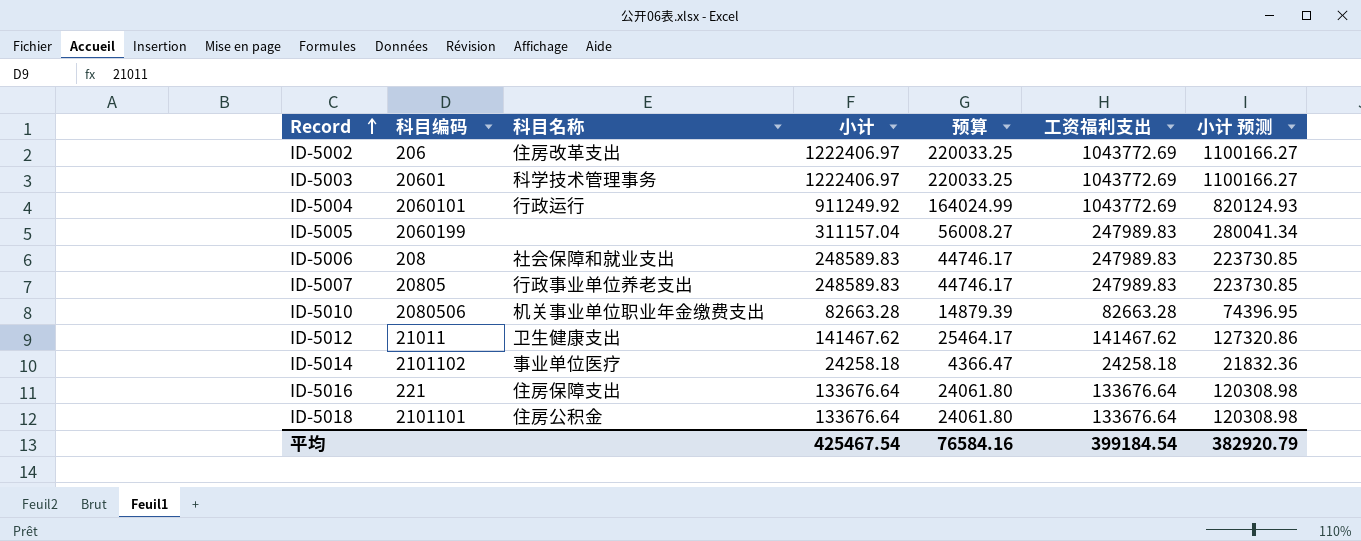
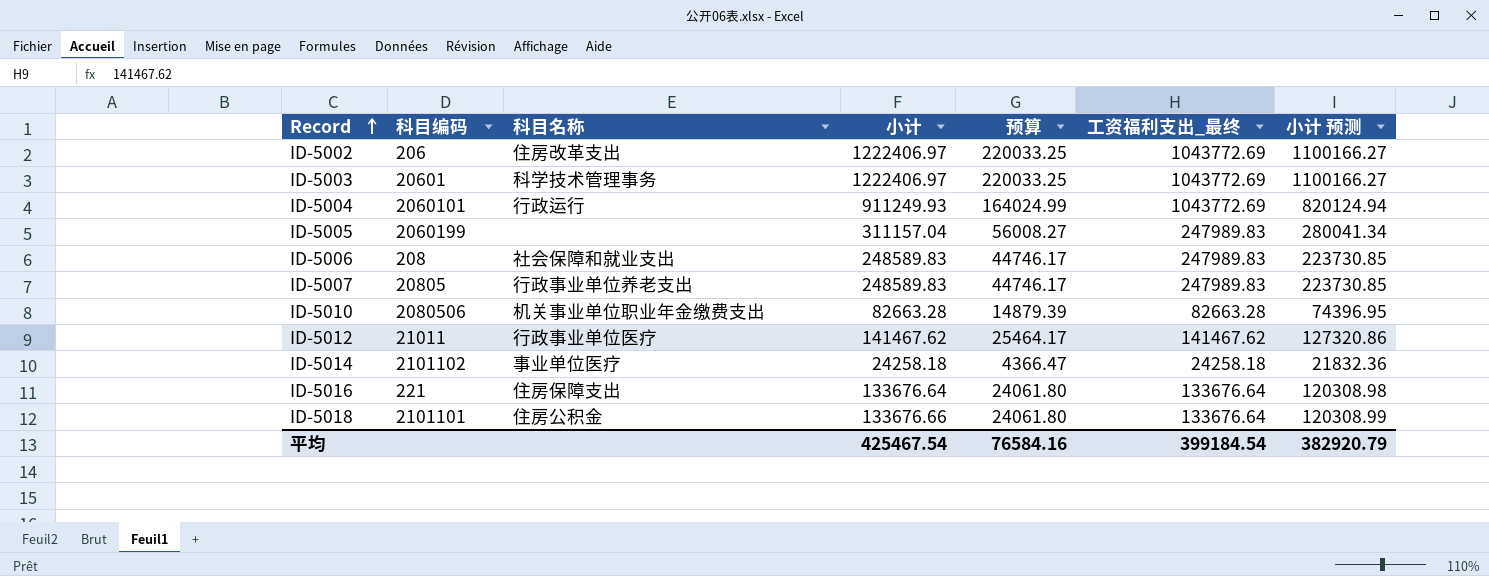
column name: 工资福利支出 -> 工资福利支出_最终
ID-5004 | 小计: 911249.92 -> 911249.93
ID-5004 | 小计 预测: 820124.93 -> 820124.94
ID-5012 | 科目名称: 卫生健康支出 -> 行政事业单位医疗
ID-5018 | 小计: 133676.64 -> 133676.66
ID-5018 | 小计 预测: 120308.98 -> 120308.99

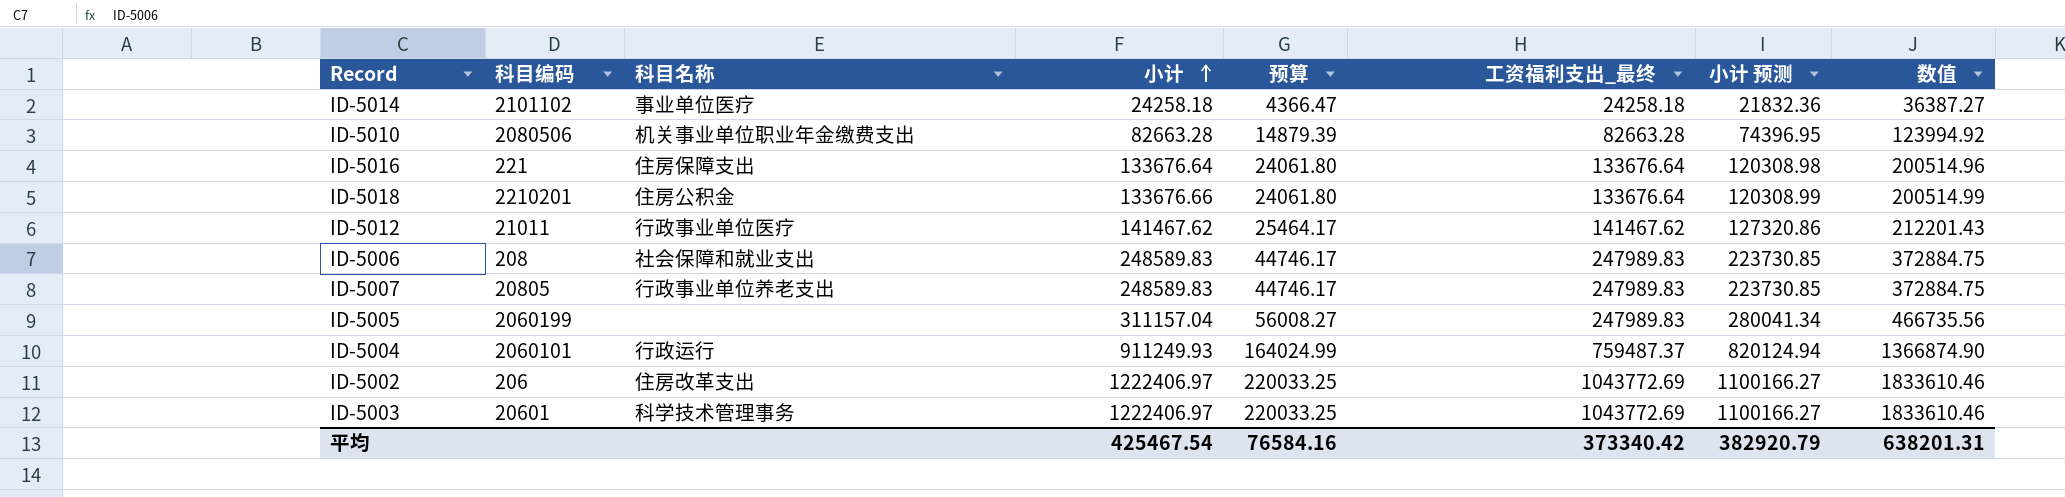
row order: Record ascending -> 小计 ascending
column 数值 | formula: none -> [小计] * 1.5
ID-5018 | 科目编码: 2101101 -> 2210201
ID-5004 | 工资福利支出_最终: 1043772.69 -> 759487.37
平均 | 工资福利支出_最终: 399184.54 -> 373340.42

